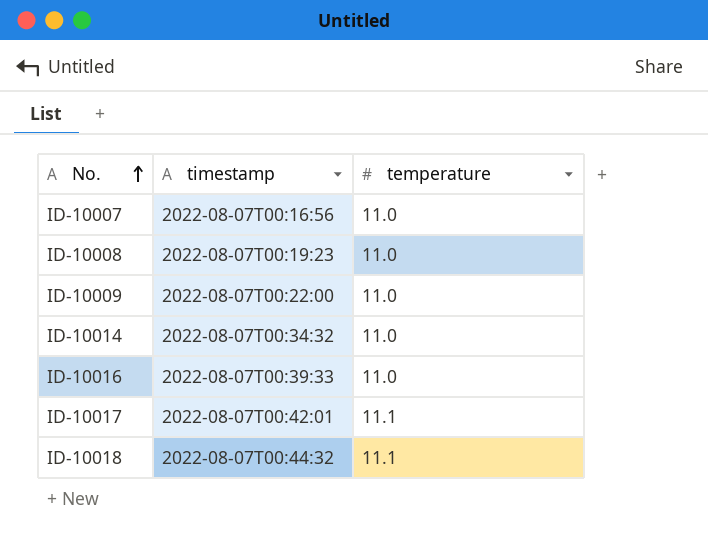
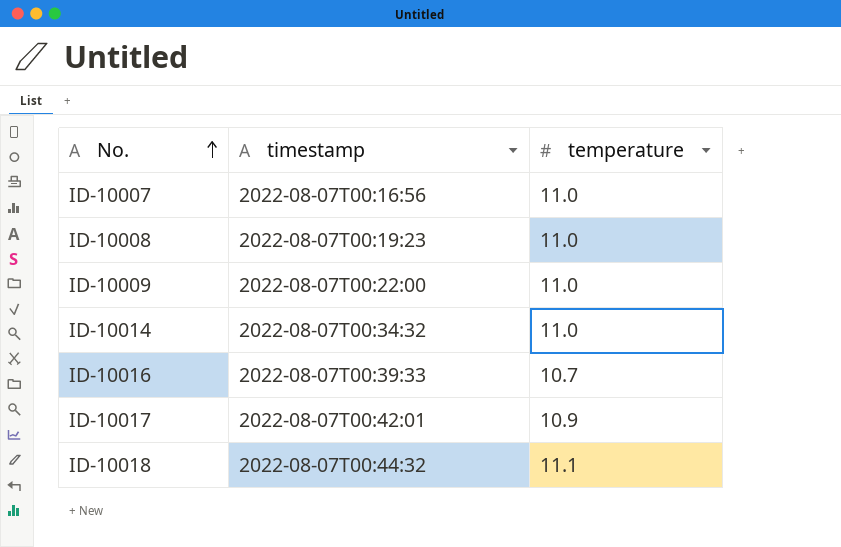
ID-10016 | temperature: 11.0 -> 10.7
ID-10017 | temperature: 11.1 -> 10.9

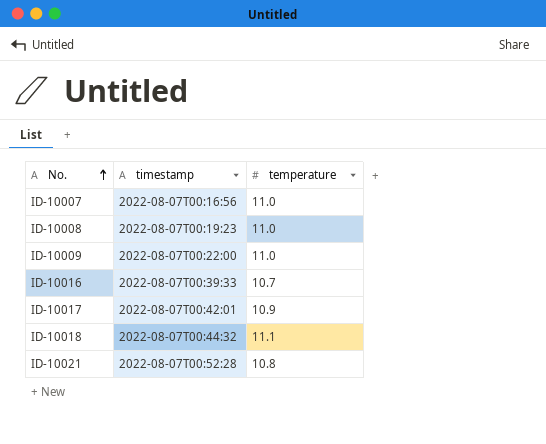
row ID-10014: 2022-08-07T00:34:32 | 11.0 -> none
row ID-10021: none -> 2022-08-07T00:52:28 | 10.8

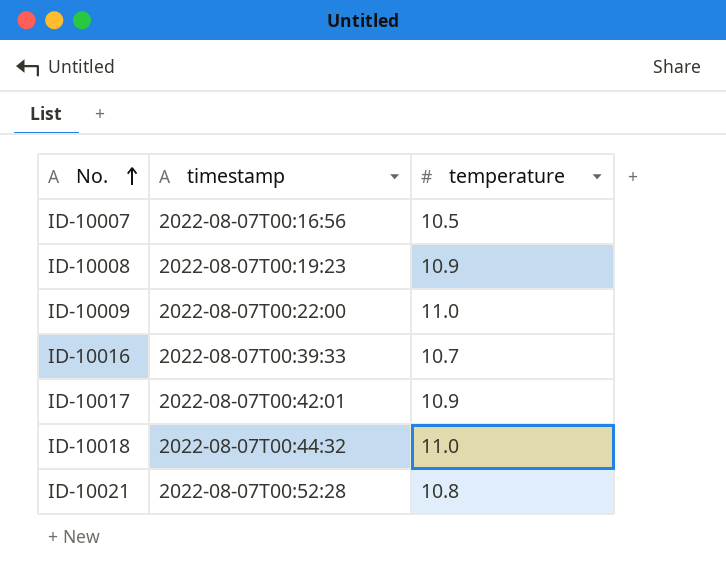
ID-10007 | temperature: 11.0 -> 10.5
ID-10008 | temperature: 11.0 -> 10.9
ID-10018 | temperature: 11.1 -> 11.0

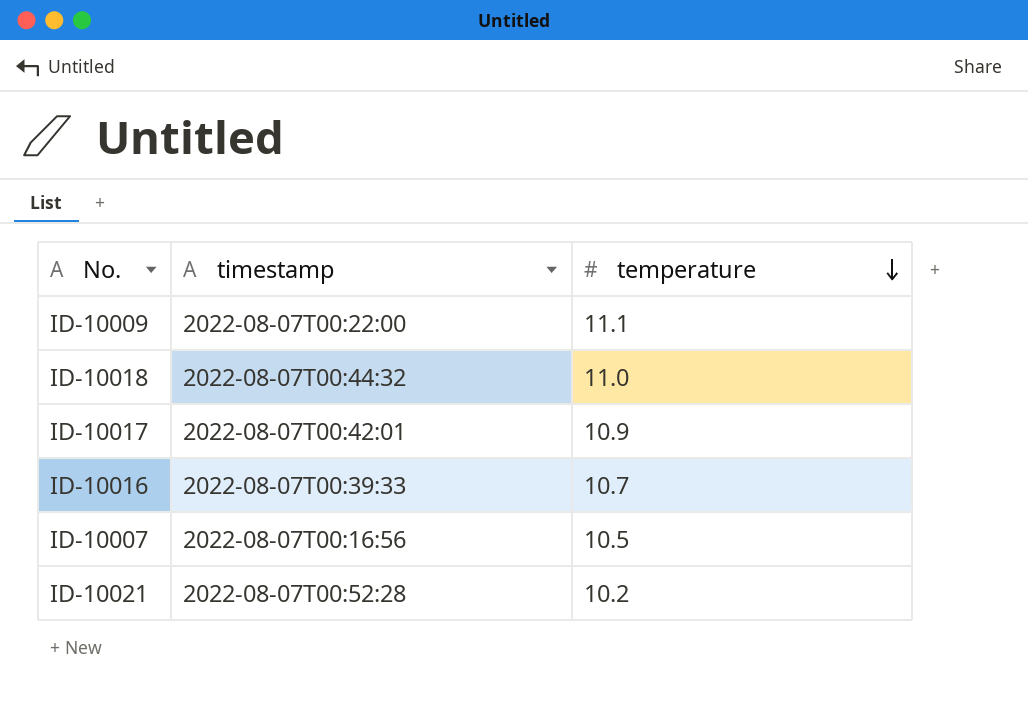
row order: No. ascending -> temperature descending
row ID-10008: 2022-08-07T00:19:23 | 10.9 -> none
ID-10009 | temperature: 11.0 -> 11.1
ID-10021 | temperature: 10.8 -> 10.2

